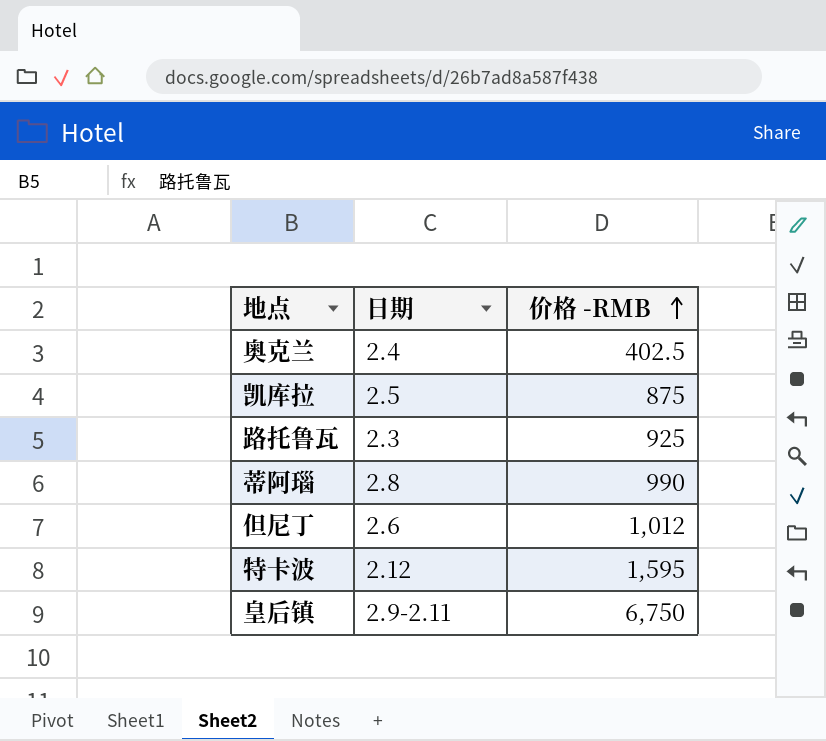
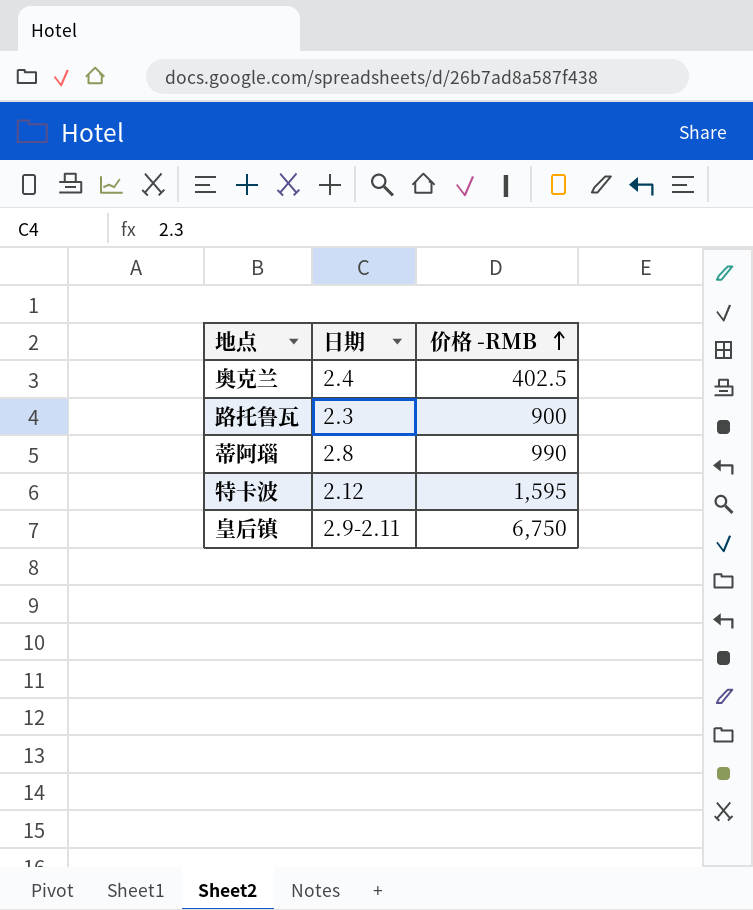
row 凯库拉: 2.5 | 875 -> none
row 但尼丁: 2.6 | 1,012 -> none
路托鲁瓦 | 价格 -RMB: 925 -> 900

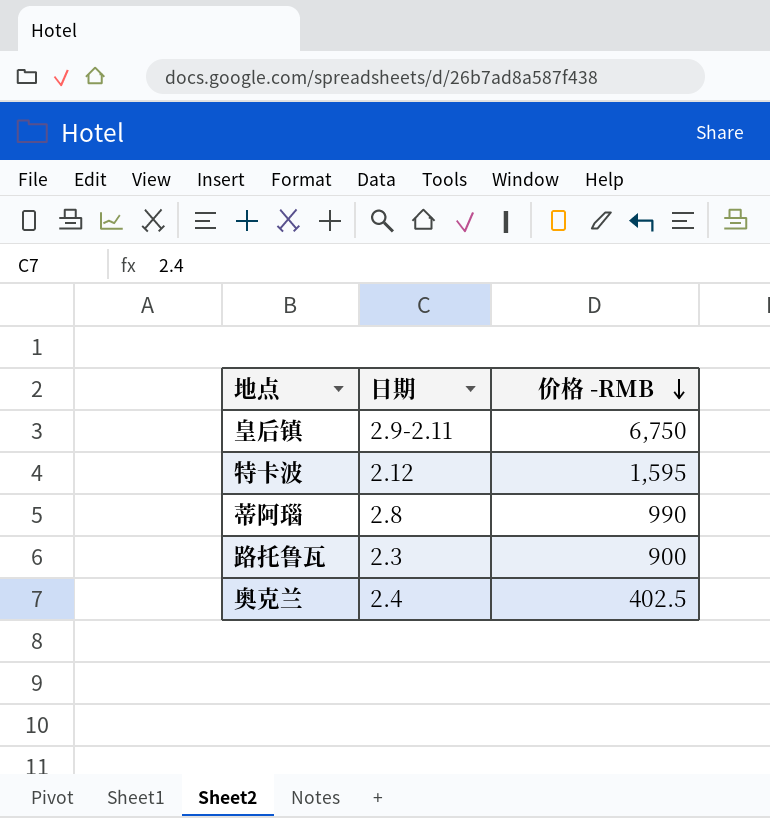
row order: 价格 -RMB ascending -> 价格 -RMB descending

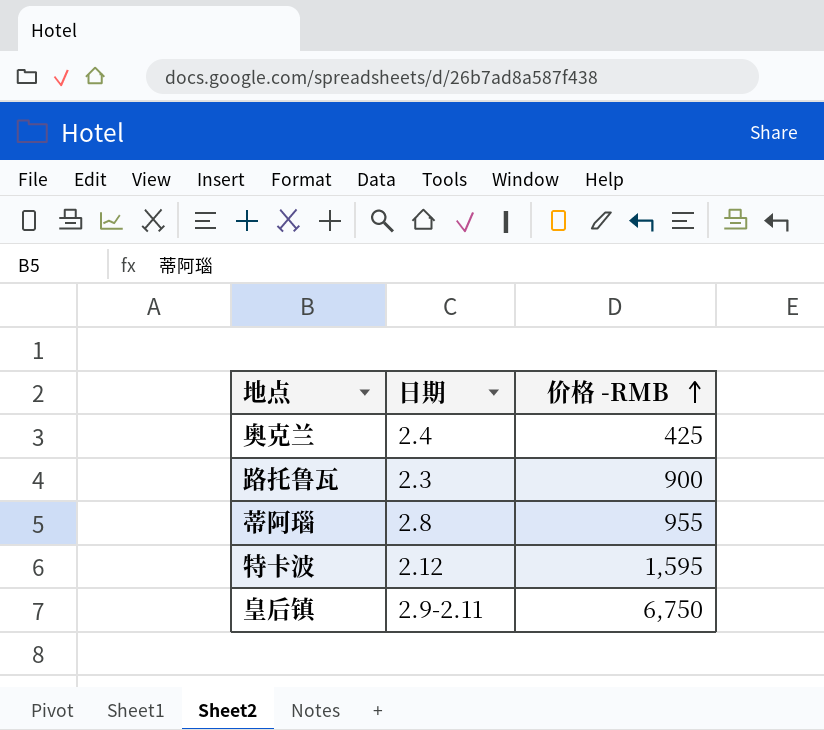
row order: 价格 -RMB descending -> 价格 -RMB ascending
奥克兰 | 价格 -RMB: 402.5 -> 425
蒂阿瑙 | 价格 -RMB: 990 -> 955

